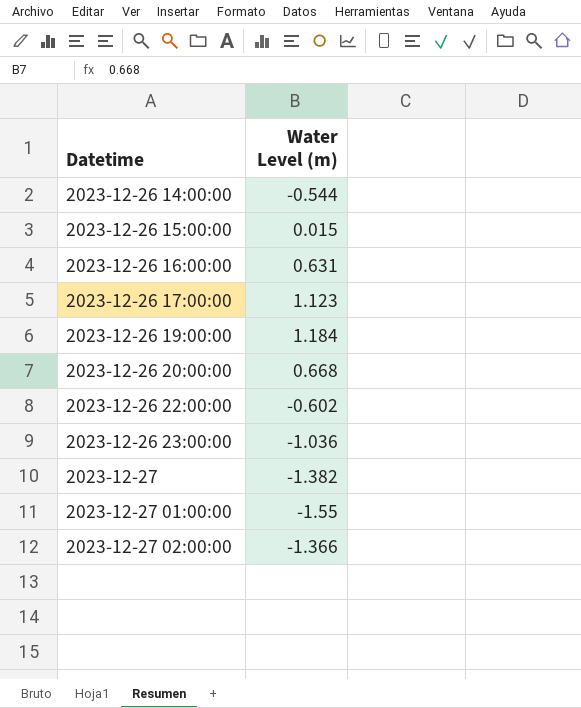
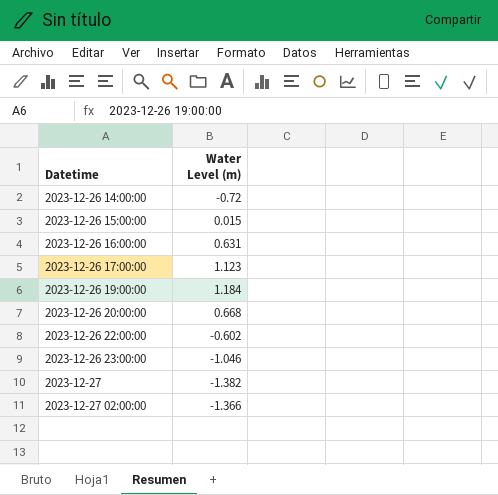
row 2023-12-27 01:00:00: -1.55 -> none
2023-12-26 14:00:00 | Water Level (m): -0.544 -> -0.72
2023-12-26 23:00:00 | Water Level (m): -1.036 -> -1.046

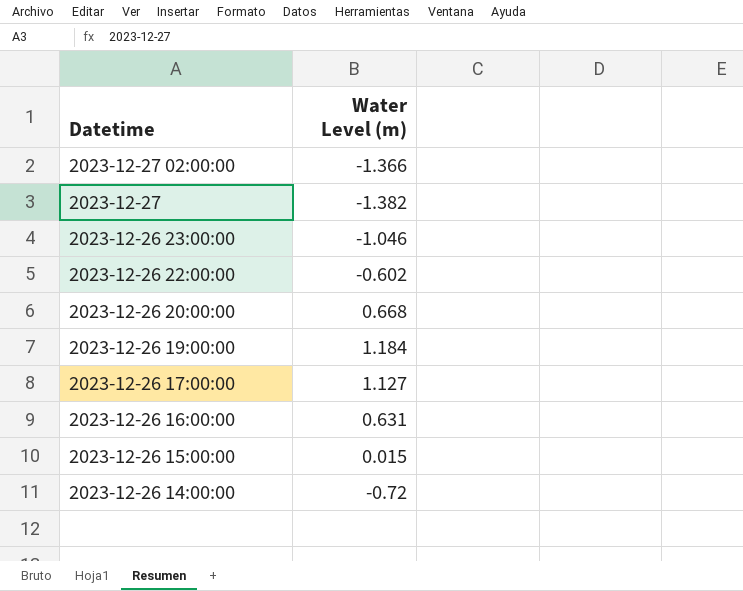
row order: Datetime ascending -> Datetime descending
2023-12-26 17:00:00 | Water Level (m): 1.123 -> 1.127

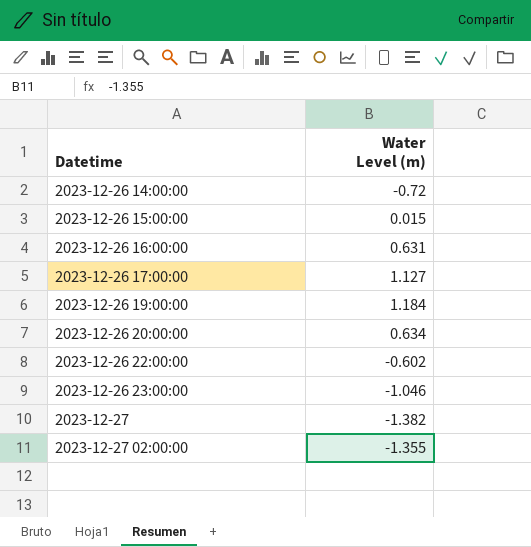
row order: Datetime descending -> Datetime ascending
2023-12-26 20:00:00 | Water Level (m): 0.668 -> 0.634
2023-12-27 02:00:00 | Water Level (m): -1.366 -> -1.355

